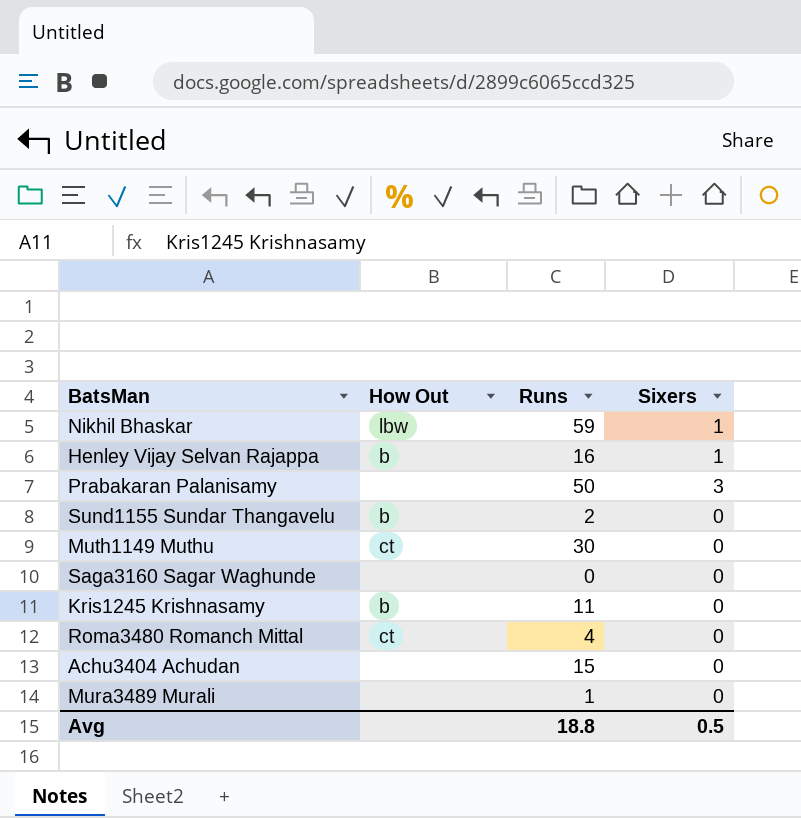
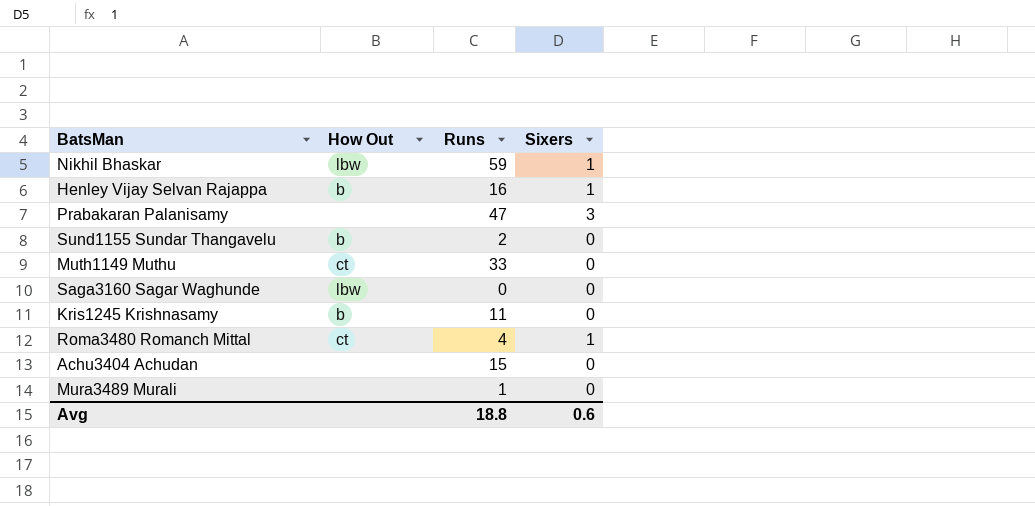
Prabakaran Palanisamy | Runs: 50 -> 47
Muth1149 Muthu | Runs: 30 -> 33
Saga3160 Sagar Waghunde | How Out: none -> lbw
Roma3480 Romanch Mittal | Sixers: 0 -> 1
Avg | Sixers: 0.5 -> 0.6

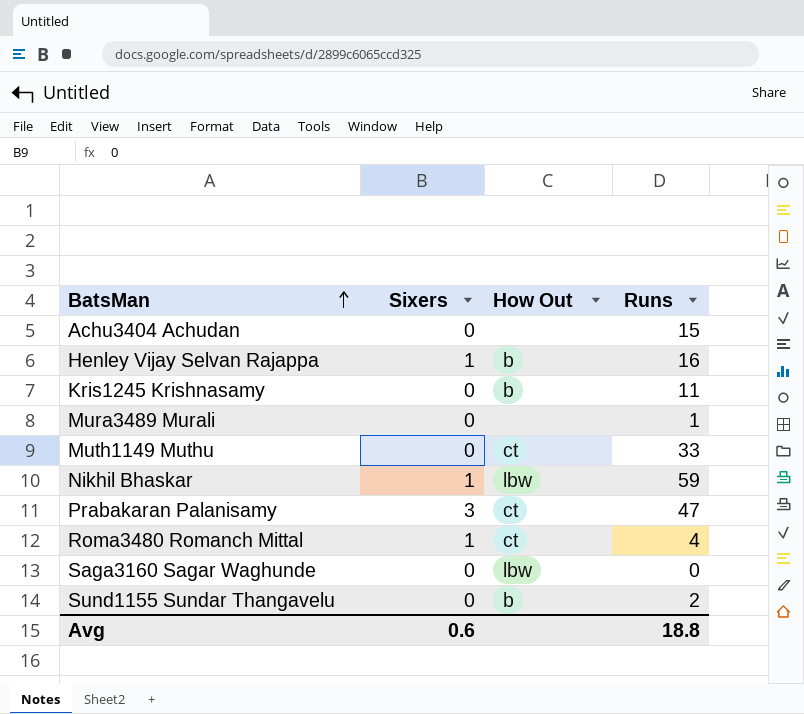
row order: none -> BatsMan ascending
column Sixers | position: 4 -> 2
Prabakaran Palanisamy | How Out: none -> ct

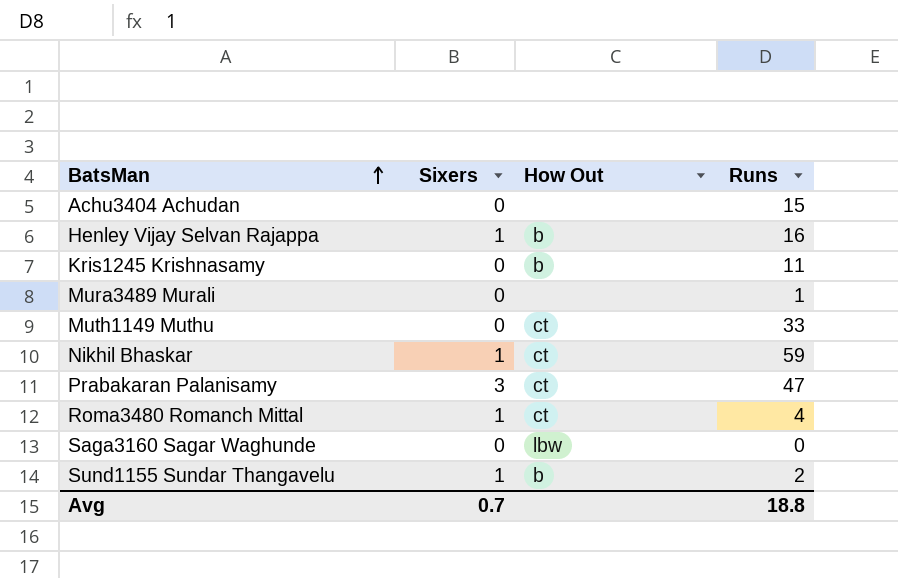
Nikhil Bhaskar | How Out: lbw -> ct
Sund1155 Sundar Thangavelu | Sixers: 0 -> 1
Avg | Sixers: 0.6 -> 0.7

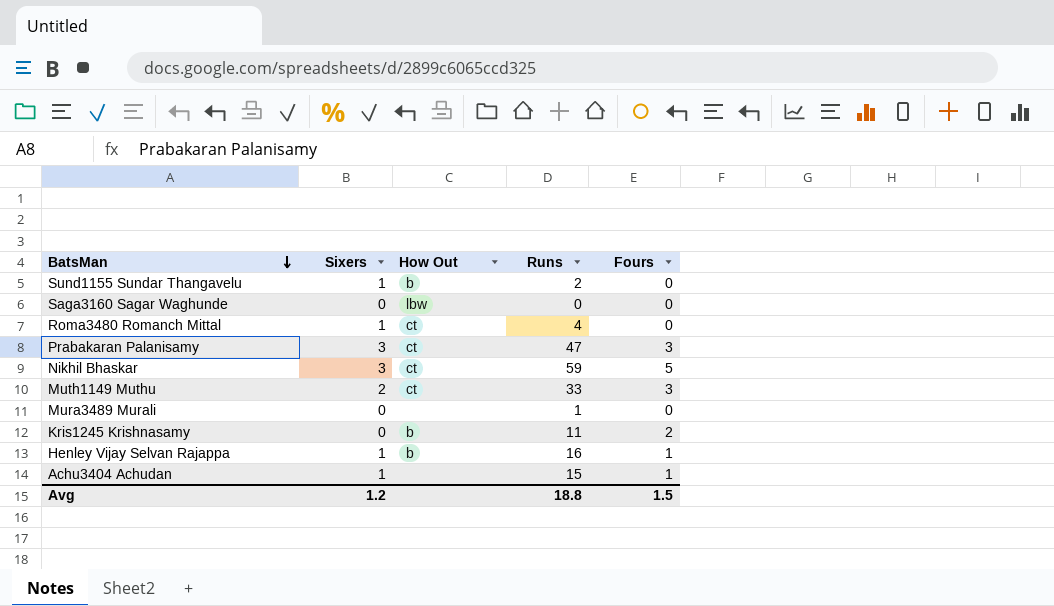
row order: BatsMan ascending -> BatsMan descending
column Fours | position: none -> 5
Nikhil Bhaskar | Sixers: 1 -> 3
Muth1149 Muthu | Sixers: 0 -> 2
Achu3404 Achudan | Sixers: 0 -> 1
Avg | Sixers: 0.7 -> 1.2

